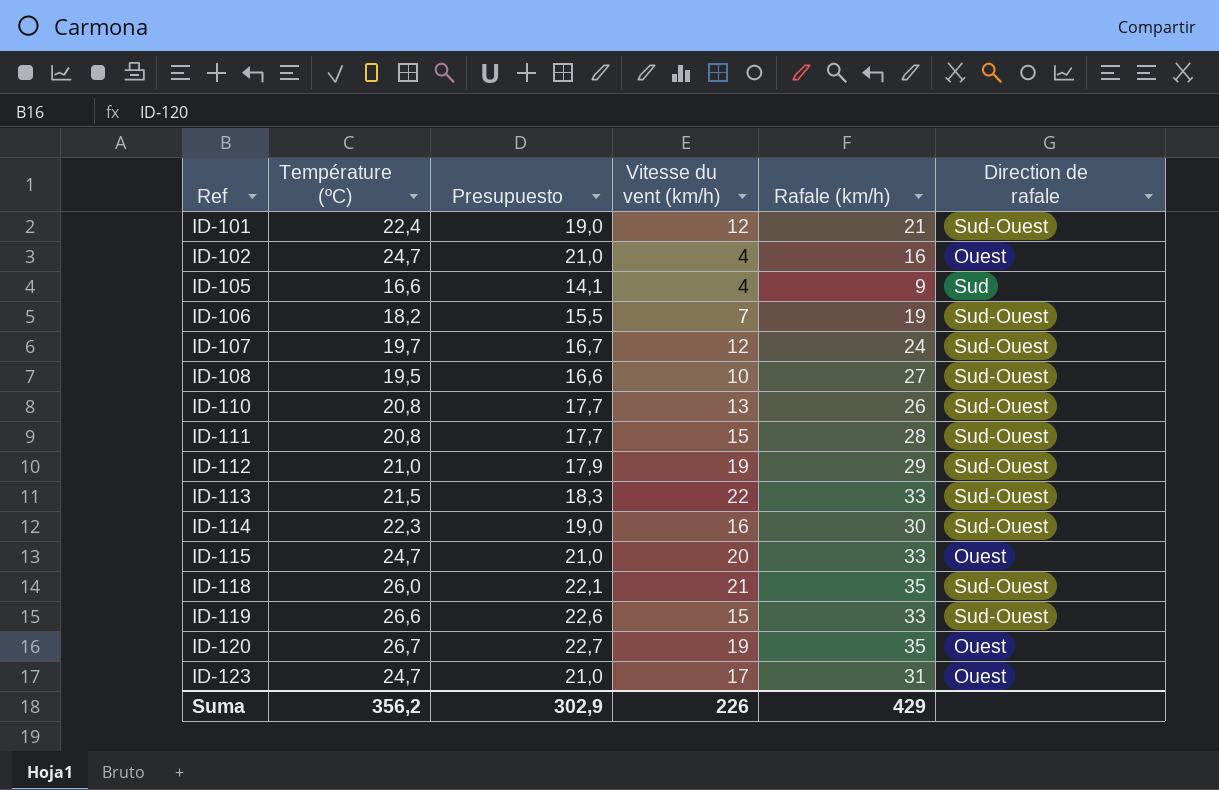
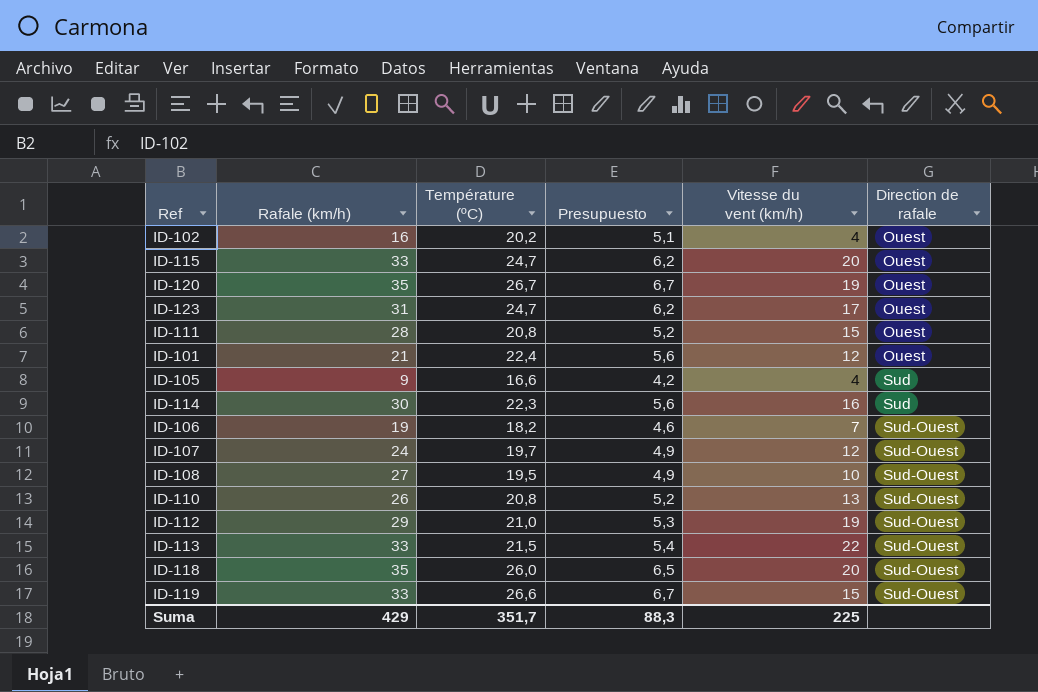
row order: Ref ascending -> Direction de rafale ascending
column Rafale (km/h) | position: 5 -> 2
column Presupuesto | formula: [Température (ºC)] * 0,85 -> [Température (ºC)] * 0,25
ID-102 | Température (ºC): 24,7 -> 20,2
ID-111 | Direction de rafale: Sud-Ouest -> Ouest
ID-101 | Direction de rafale: Sud-Ouest -> Ouest
ID-114 | Direction de rafale: Sud-Ouest -> Sud
ID-118 | Vitesse du vent (km/h): 21 -> 20
Suma | Température (ºC): 356,2 -> 351,7
Suma | Presupuesto: 302,9 -> 88,3
Suma | Vitesse du vent (km/h): 226 -> 225

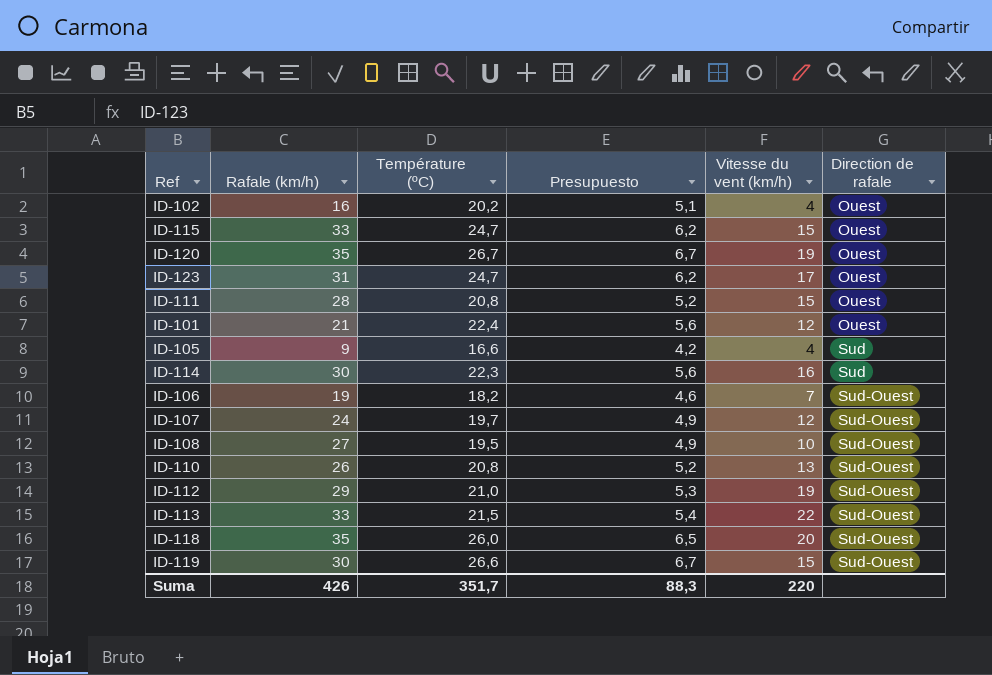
ID-115 | Vitesse du vent (km/h): 20 -> 15
ID-119 | Rafale (km/h): 33 -> 30
Suma | Rafale (km/h): 429 -> 426
Suma | Vitesse du vent (km/h): 225 -> 220

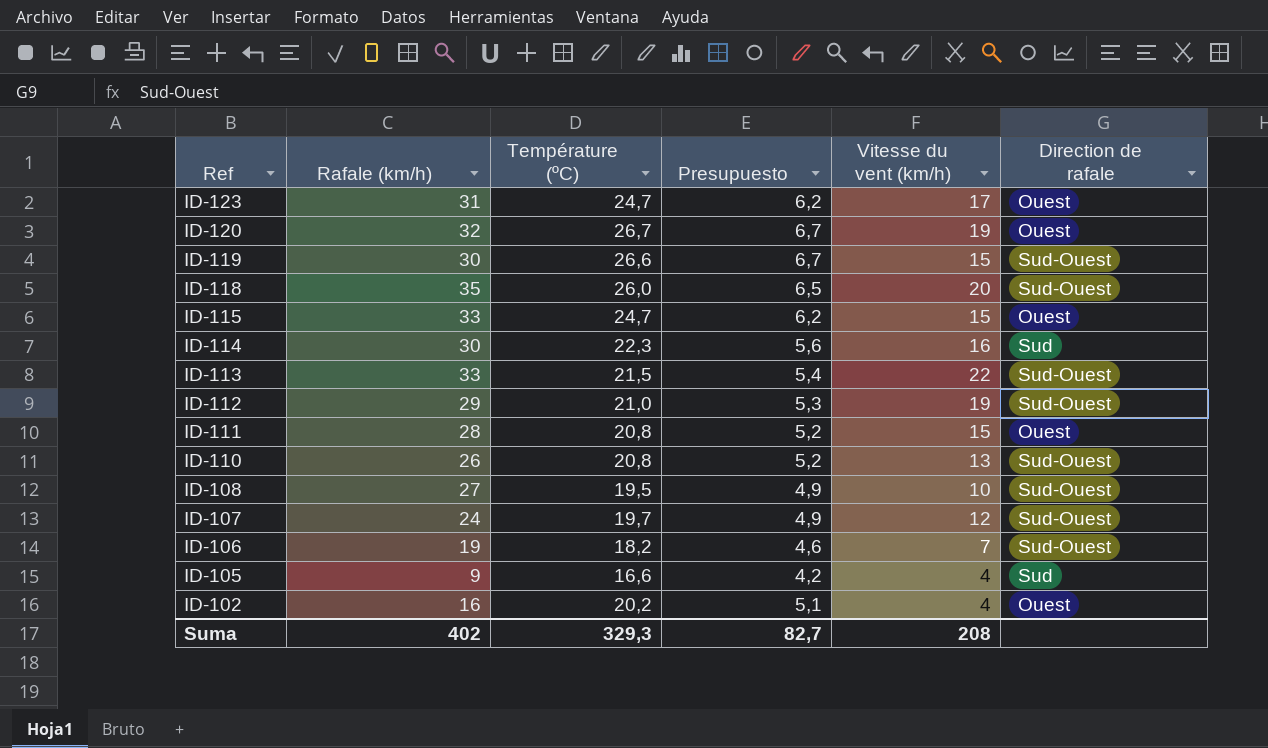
row order: Direction de rafale ascending -> Ref descending
row ID-101: 21 | 22,4 | 5,6 | 12 | Ouest -> none
ID-120 | Rafale (km/h): 35 -> 32
Suma | Rafale (km/h): 426 -> 402
Suma | Température (ºC): 351,7 -> 329,3
Suma | Presupuesto: 88,3 -> 82,7
Suma | Vitesse du vent (km/h): 220 -> 208

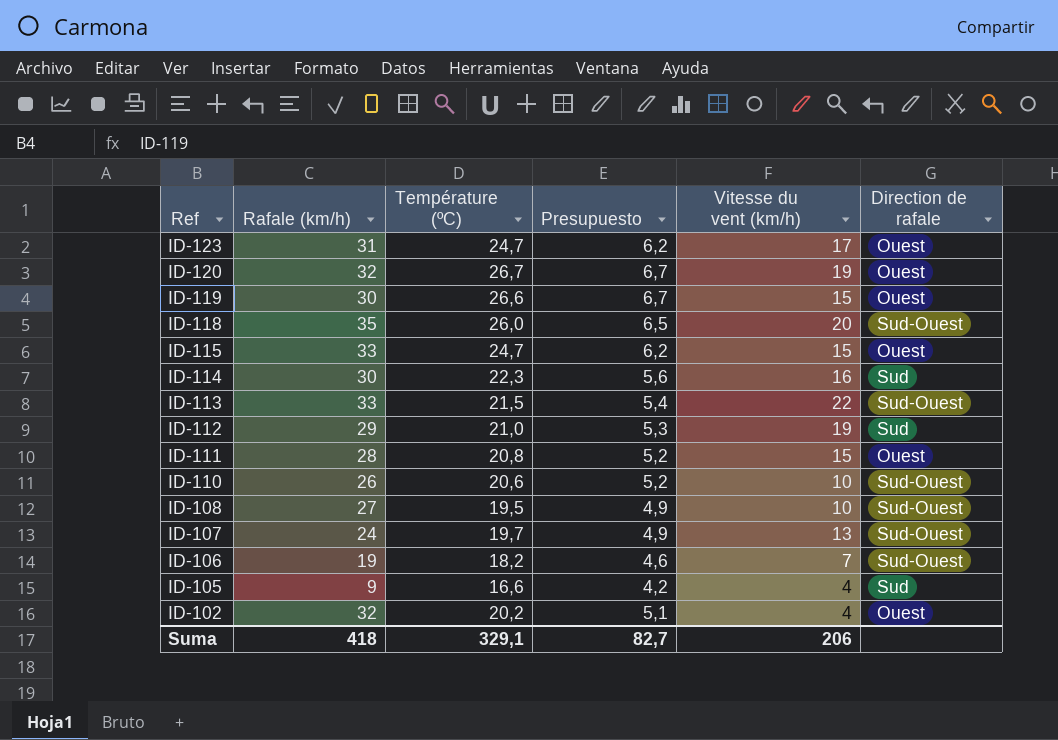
ID-119 | Direction de rafale: Sud-Ouest -> Ouest
ID-112 | Direction de rafale: Sud-Ouest -> Sud
ID-110 | Température (ºC): 20,8 -> 20,6
ID-110 | Vitesse du vent (km/h): 13 -> 10
ID-107 | Vitesse du vent (km/h): 12 -> 13
ID-102 | Rafale (km/h): 16 -> 32
Suma | Rafale (km/h): 402 -> 418
Suma | Température (ºC): 329,3 -> 329,1
Suma | Vitesse du vent (km/h): 208 -> 206

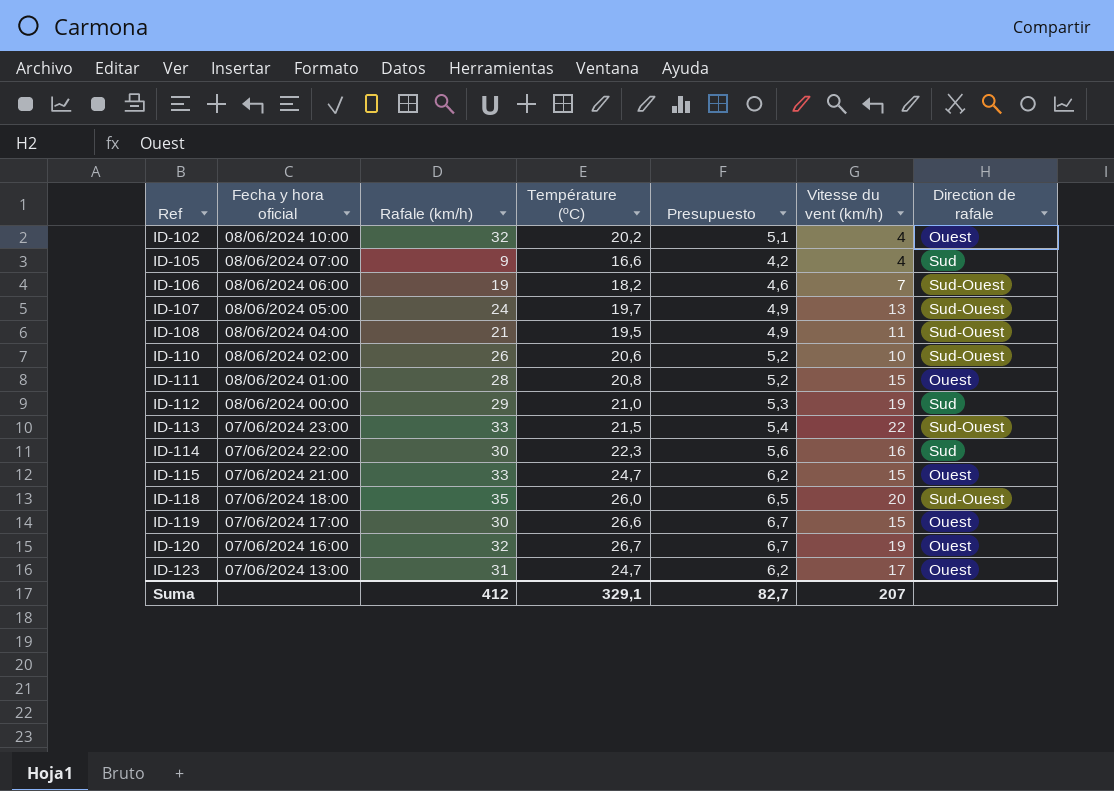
row order: Ref descending -> Ref ascending
column Fecha y hora oficial | position: none -> 2
ID-108 | Rafale (km/h): 27 -> 21
ID-108 | Vitesse du vent (km/h): 10 -> 11
Suma | Rafale (km/h): 418 -> 412
Suma | Vitesse du vent (km/h): 206 -> 207

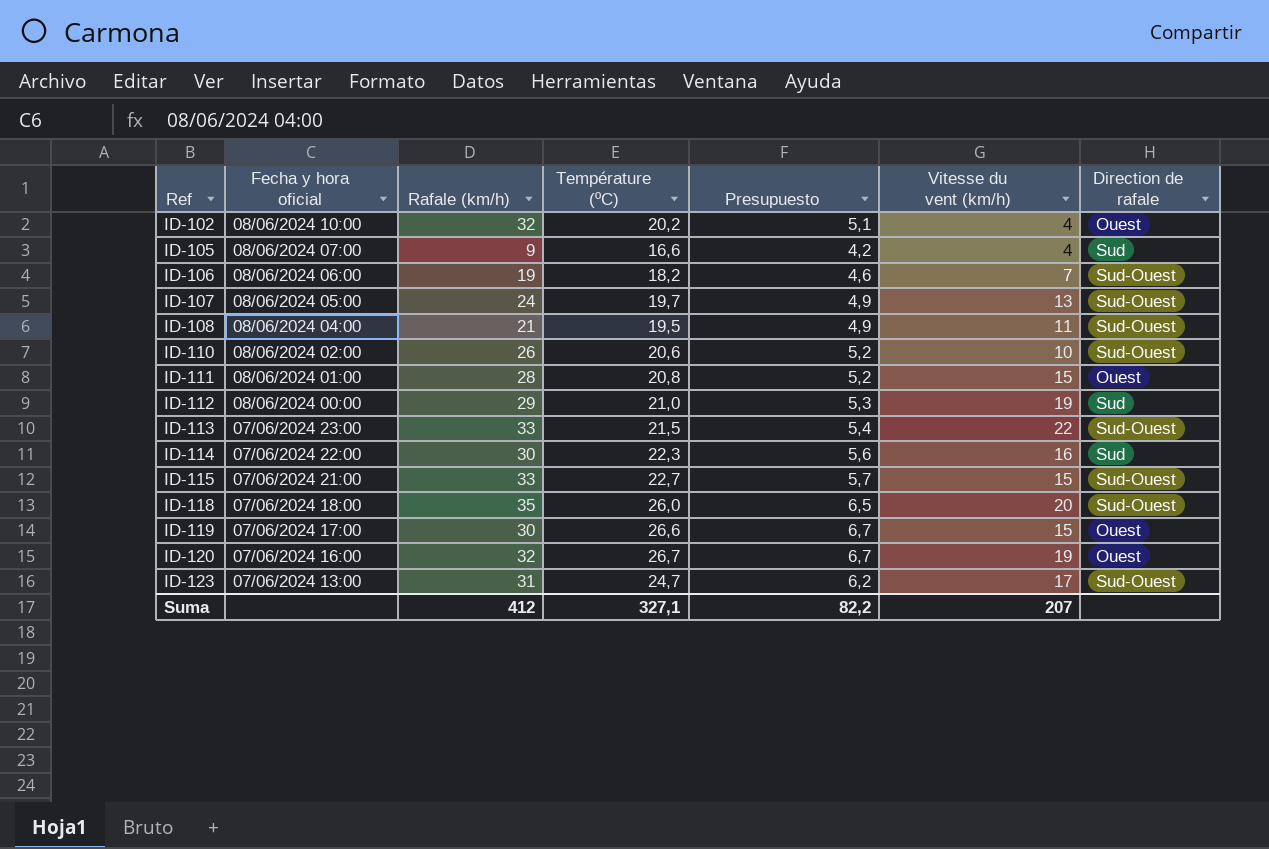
ID-115 | Température (ºC): 24,7 -> 22,7
ID-115 | Presupuesto: 6,2 -> 5,7
ID-115 | Direction de rafale: Ouest -> Sud-Ouest
ID-123 | Direction de rafale: Ouest -> Sud-Ouest
Suma | Température (ºC): 329,1 -> 327,1
Suma | Presupuesto: 82,7 -> 82,2

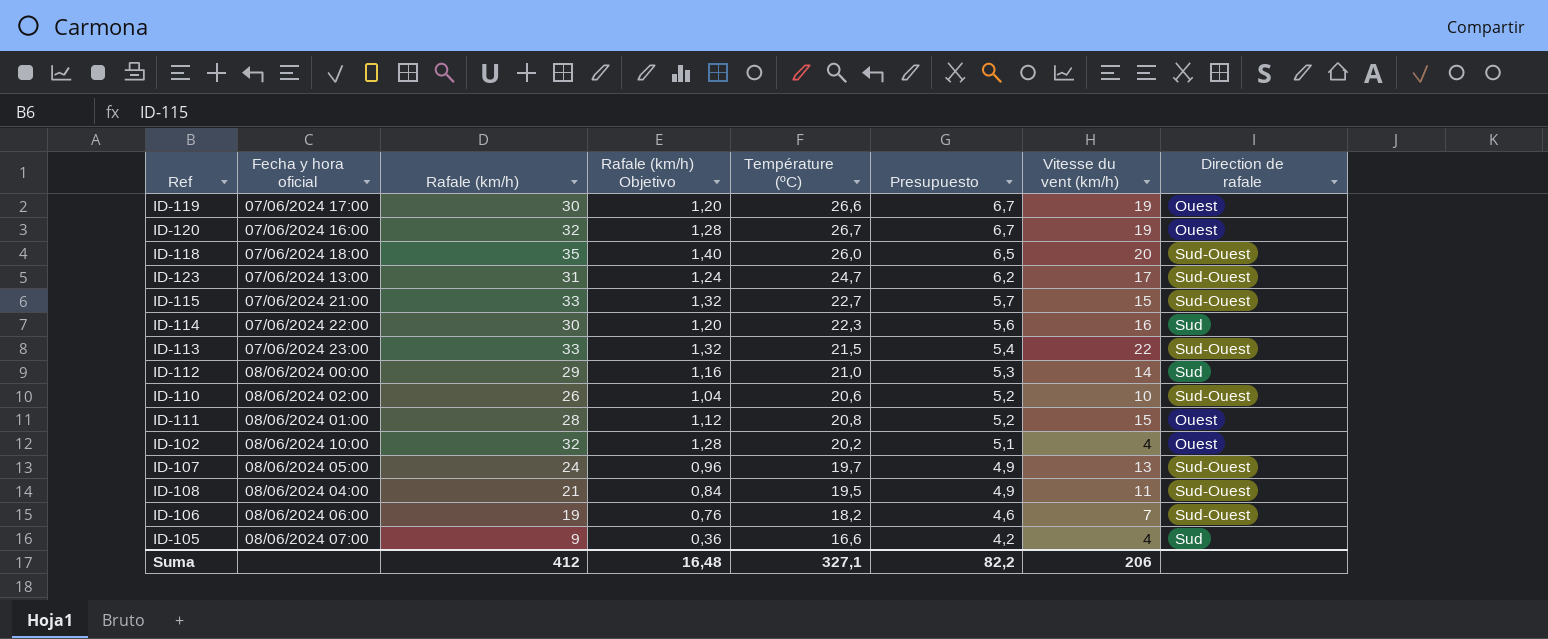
row order: Ref ascending -> Presupuesto descending
column Rafale (km/h) Objetivo | formula: none -> [Rafale (km/h)] * 0,04
ID-119 | Vitesse du vent (km/h): 15 -> 19
ID-112 | Vitesse du vent (km/h): 19 -> 14
Suma | Vitesse du vent (km/h): 207 -> 206

